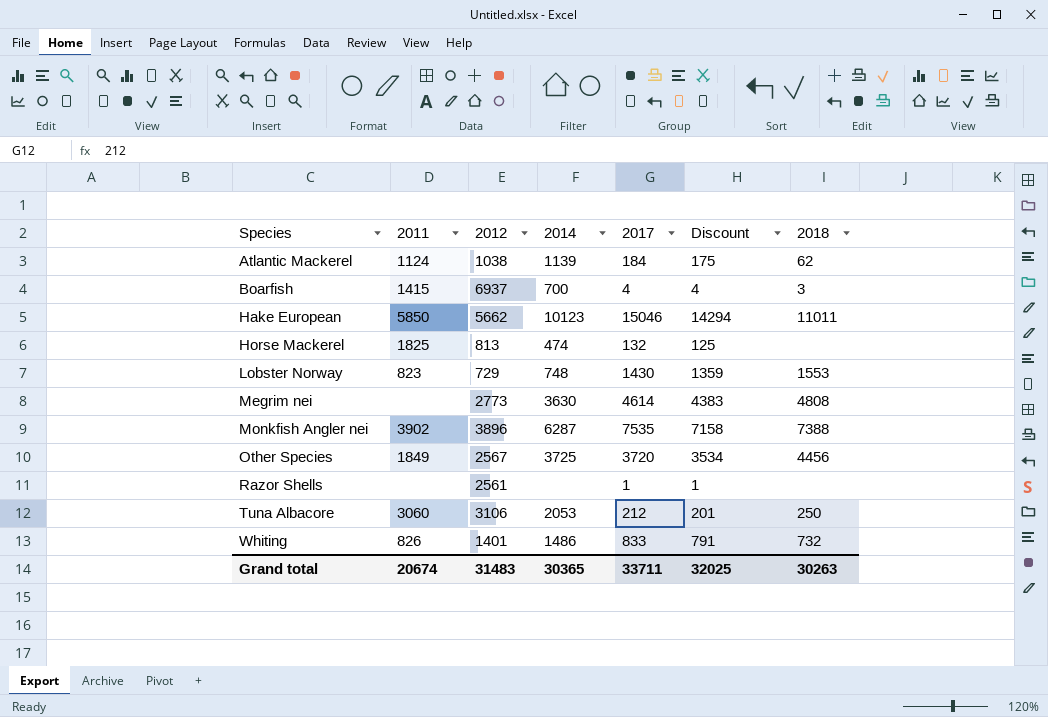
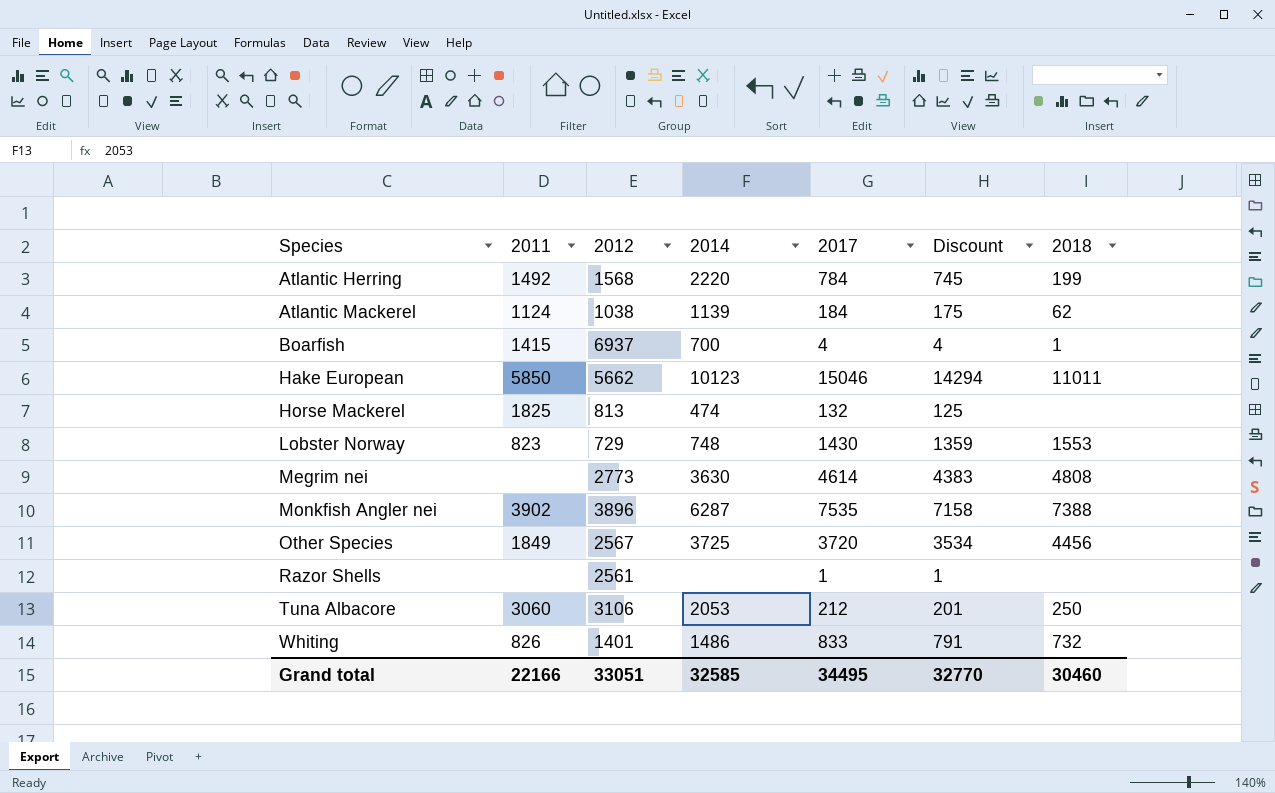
row Atlantic Herring: none -> 1492 | 1568 | 2220 | 784 | 745 | 199
Boarfish | 2018: 3 -> 1
Grand total | 2011: 20674 -> 22166
Grand total | 2012: 31483 -> 33051
Grand total | 2014: 30365 -> 32585
Grand total | 2017: 33711 -> 34495
Grand total | Discount: 32025 -> 32770
Grand total | 2018: 30263 -> 30460

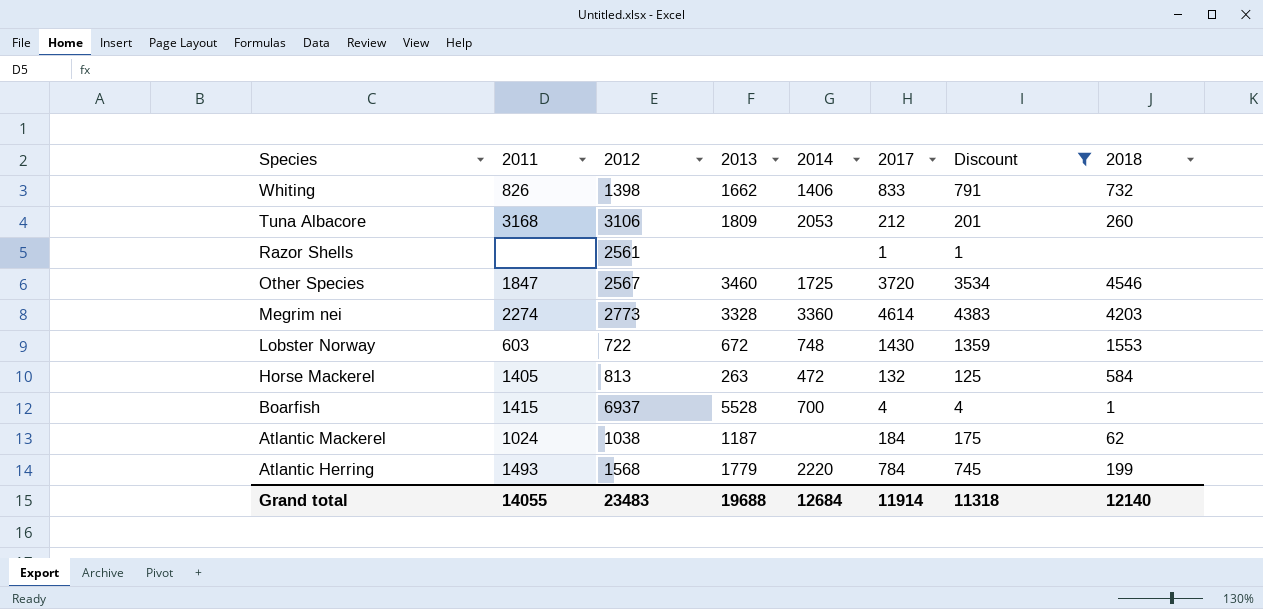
filter: none -> Discount <= 4383
row order: Species ascending -> Species descending
column 2013 | position: none -> 4
Whiting | 2012: 1401 -> 1398
Whiting | 2014: 1486 -> 1406
Tuna Albacore | 2011: 3060 -> 3168
Tuna Albacore | 2018: 250 -> 260
Other Species | 2011: 1849 -> 1847
Other Species | 2014: 3725 -> 1725
Other Species | 2018: 4456 -> 4546
Megrim nei | 2011: none -> 2274
Megrim nei | 2014: 3630 -> 3360
Megrim nei | 2018: 4808 -> 4203
Lobster Norway | 2011: 823 -> 603
Lobster Norway | 2012: 729 -> 722
Horse Mackerel | 2011: 1825 -> 1405
Horse Mackerel | 2014: 474 -> 472
Horse Mackerel | 2018: none -> 584
Atlantic Mackerel | 2011: 1124 -> 1024
Atlantic Mackerel | 2014: 1139 -> none
Atlantic Herring | 2011: 1492 -> 1493
Grand total | 2011: 22166 -> 14055
Grand total | 2012: 33051 -> 23483
Grand total | 2014: 32585 -> 12684
Grand total | 2017: 34495 -> 11914
Grand total | Discount: 32770 -> 11318
Grand total | 2018: 30460 -> 12140

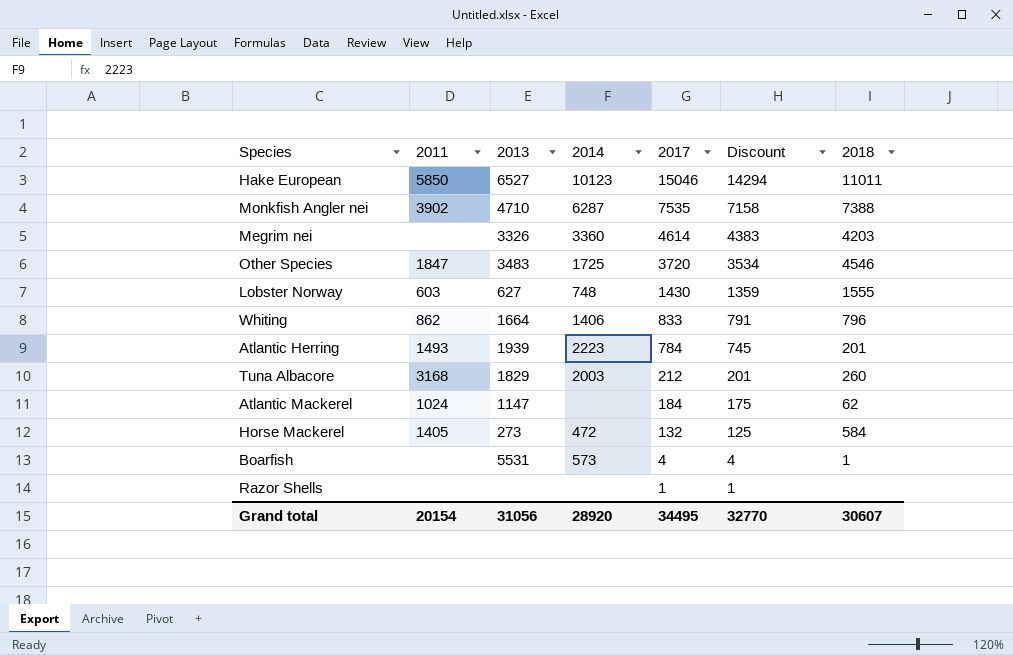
filter: Discount <= 4383 -> none
row order: Species descending -> 2017 descending
column 2012 | position: 3 -> none
Megrim nei | 2011: 2274 -> none
Megrim nei | 2013: 3328 -> 3326
Other Species | 2013: 3460 -> 3483
Lobster Norway | 2013: 672 -> 627
Lobster Norway | 2018: 1553 -> 1555
Whiting | 2011: 826 -> 862
Whiting | 2013: 1662 -> 1664
Whiting | 2018: 732 -> 796
Atlantic Herring | 2013: 1779 -> 1939
Atlantic Herring | 2014: 2220 -> 2223
Atlantic Herring | 2018: 199 -> 201
Tuna Albacore | 2013: 1809 -> 1829
Tuna Albacore | 2014: 2053 -> 2003
Atlantic Mackerel | 2013: 1187 -> 1147
Horse Mackerel | 2013: 263 -> 273
Boarfish | 2011: 1415 -> none
Boarfish | 2013: 5528 -> 5531
Boarfish | 2014: 700 -> 573
Grand total | 2011: 14055 -> 20154
Grand total | 2013: 19688 -> 31056
Grand total | 2014: 12684 -> 28920
Grand total | 2017: 11914 -> 34495
Grand total | Discount: 11318 -> 32770
Grand total | 2018: 12140 -> 30607

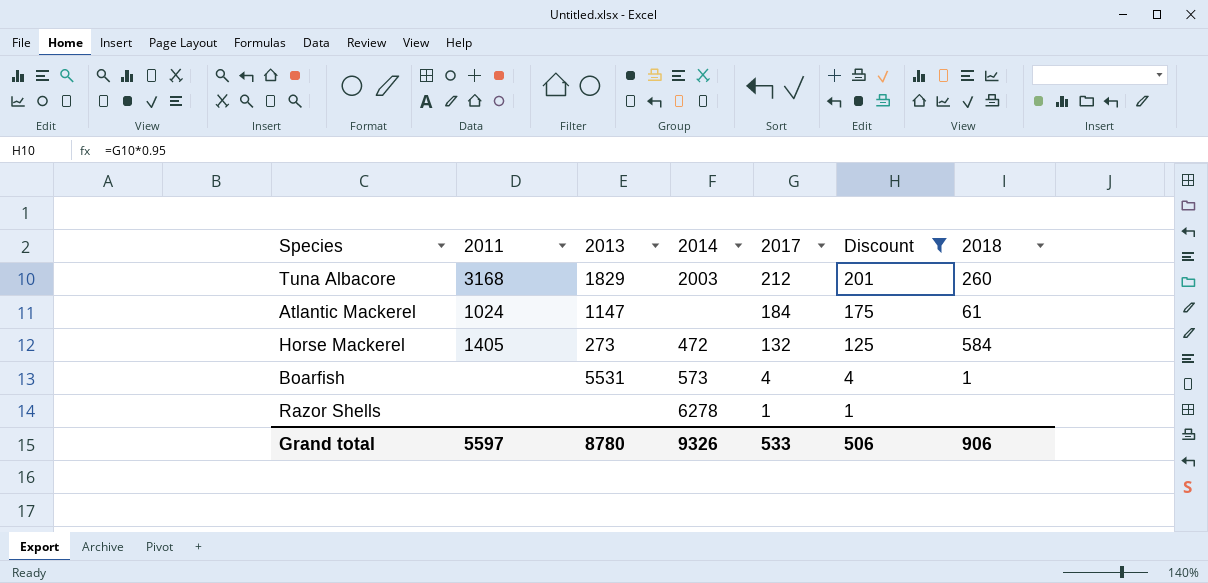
filter: none -> Discount <= 201
Atlantic Mackerel | 2018: 62 -> 61
Razor Shells | 2014: none -> 6278
Grand total | 2011: 20154 -> 5597
Grand total | 2013: 31056 -> 8780
Grand total | 2014: 28920 -> 9326
Grand total | 2017: 34495 -> 533
Grand total | Discount: 32770 -> 506
Grand total | 2018: 30607 -> 906

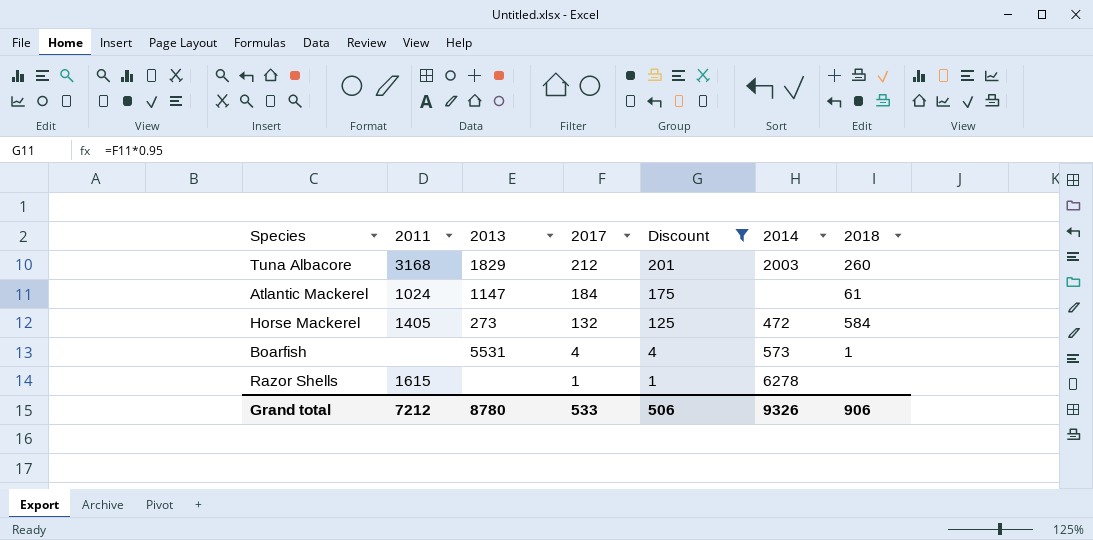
column 2014 | position: 4 -> 6
Razor Shells | 2011: none -> 1615
Grand total | 2011: 5597 -> 7212

